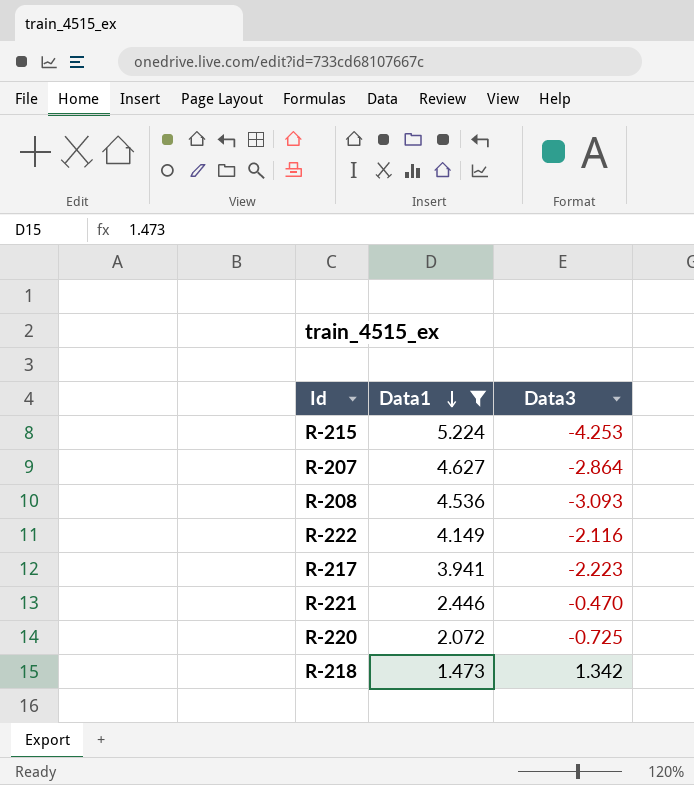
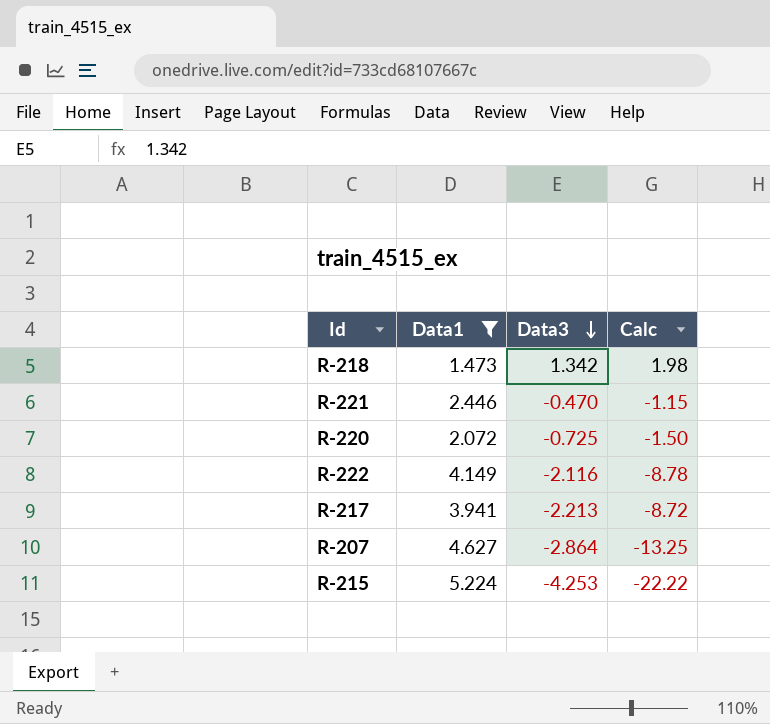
row order: Data1 descending -> Data3 descending
column Calc | formula: none -> [Data1] * [Data3]
row R-208: 4.536 | -3.093 -> none
R-217 | Data3: -2.223 -> -2.213

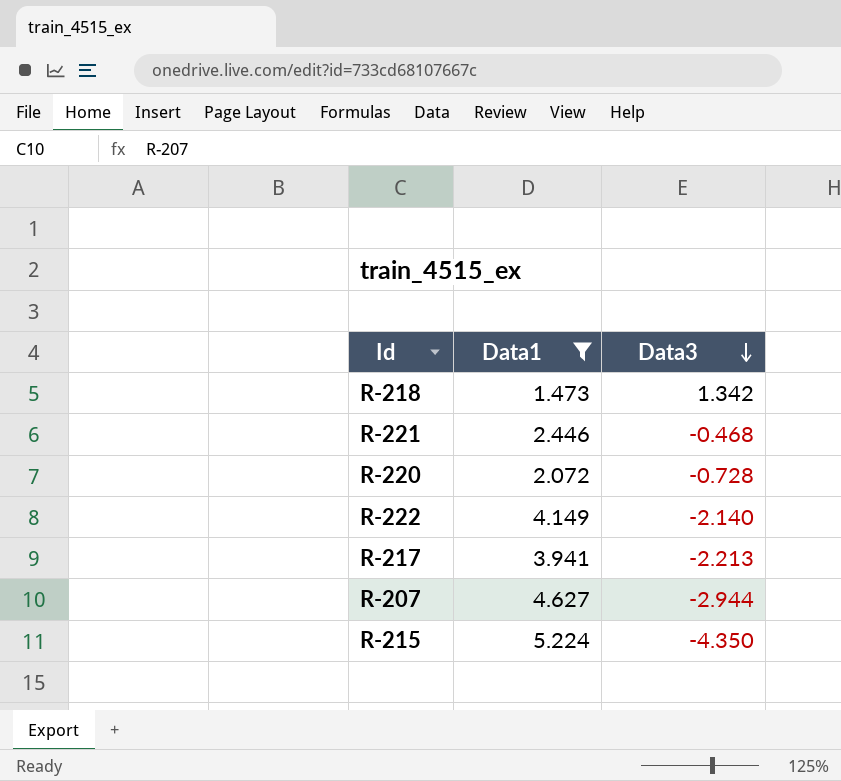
column Calc | formula: [Data1] * [Data3] -> none
R-221 | Data3: -0.470 -> -0.468
R-220 | Data3: -0.725 -> -0.728
R-222 | Data3: -2.116 -> -2.140
R-207 | Data3: -2.864 -> -2.944
R-215 | Data3: -4.253 -> -4.350

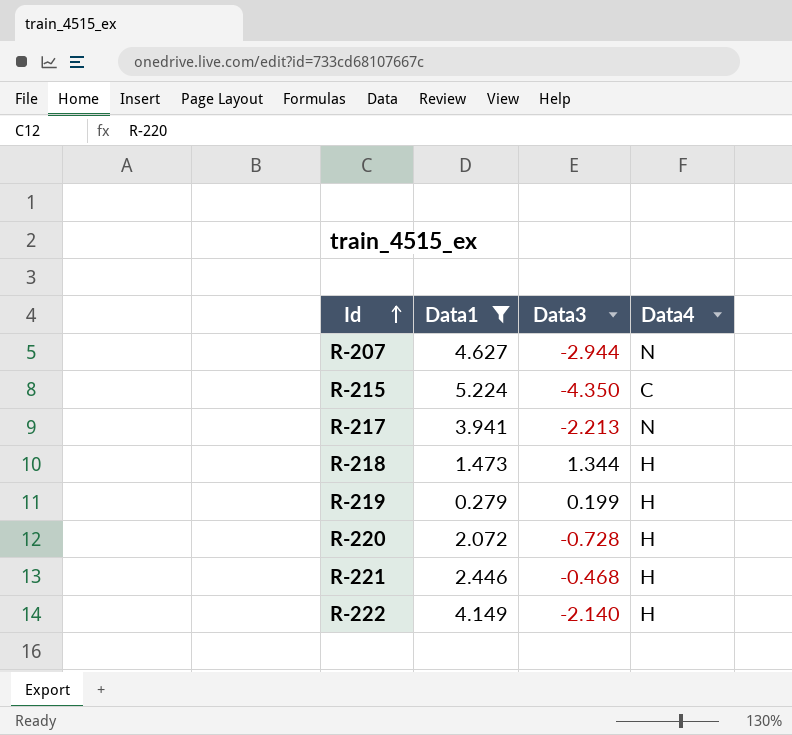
row order: Data3 descending -> Id ascending
column Data4 | position: none -> 4
R-218 | Data3: 1.342 -> 1.344
row R-219: none -> 0.279 | 0.199 | H

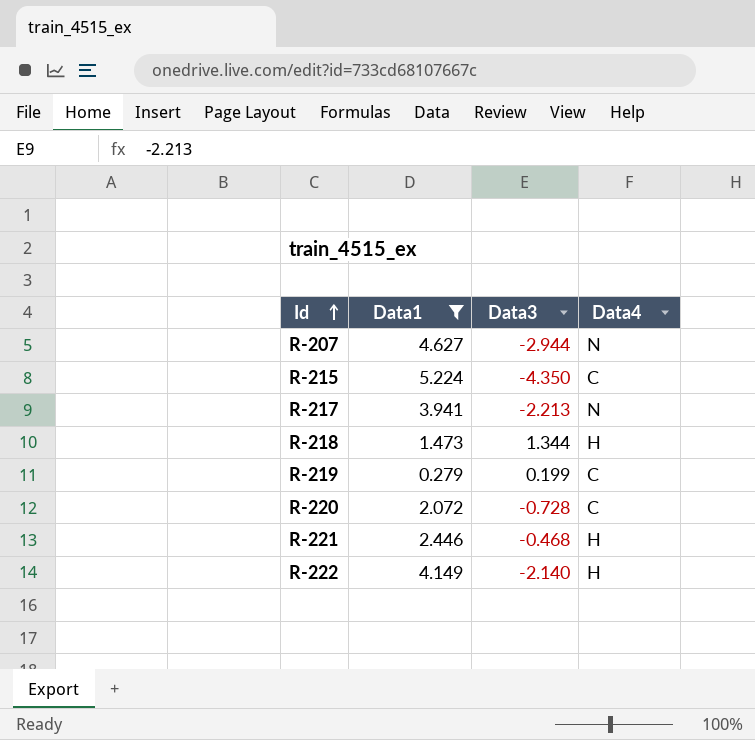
R-219 | Data4: H -> C
R-220 | Data4: H -> C

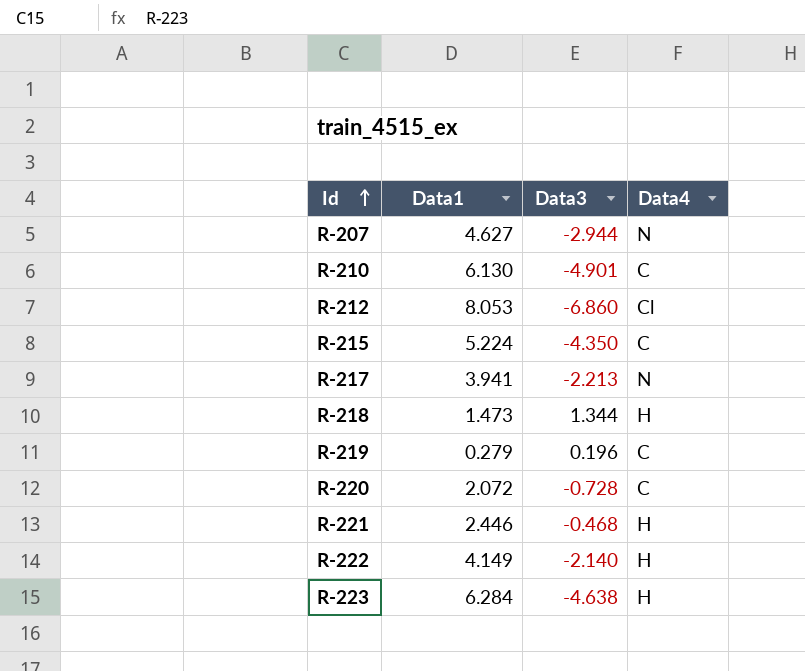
filter: Data1 <= 5.224 -> none
R-219 | Data3: 0.199 -> 0.196

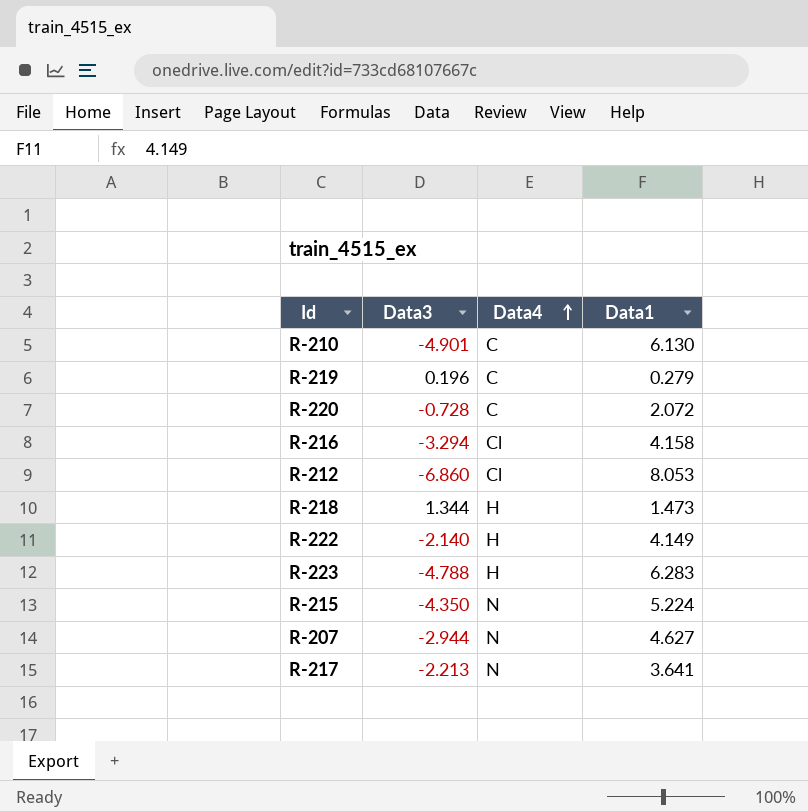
row order: Id ascending -> Data4 ascending
column Data1 | position: 2 -> 4
row R-221: 2.446 | -0.468 | H -> none
row R-216: none -> -3.294 | Cl | 4.158
R-223 | Data3: -4.638 -> -4.788
R-223 | Data1: 6.284 -> 6.283
R-215 | Data4: C -> N
R-217 | Data1: 3.941 -> 3.641

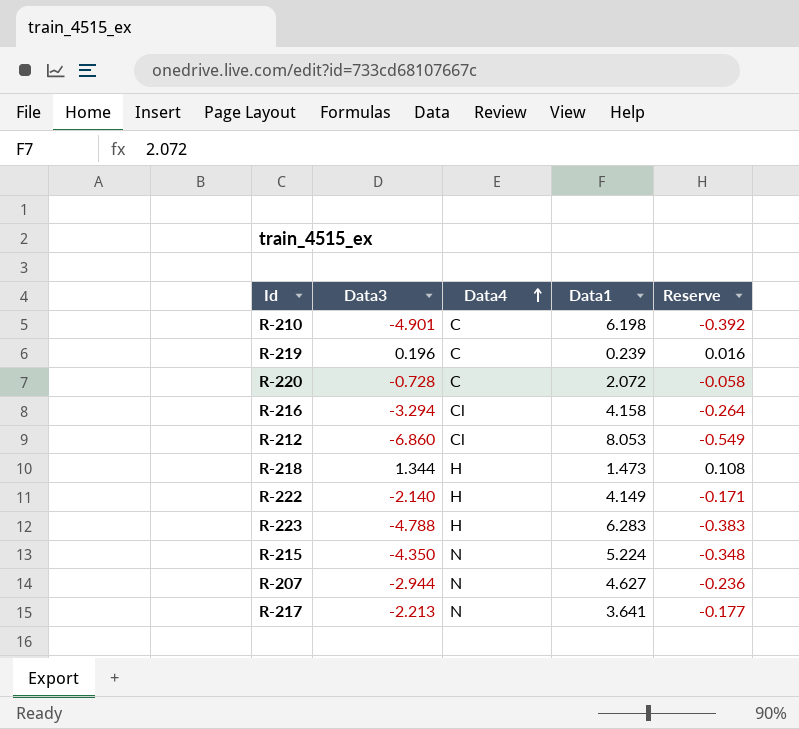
column Reserve | formula: none -> [Data3] * 0.08
R-210 | Data1: 6.130 -> 6.198
R-219 | Data1: 0.279 -> 0.239

